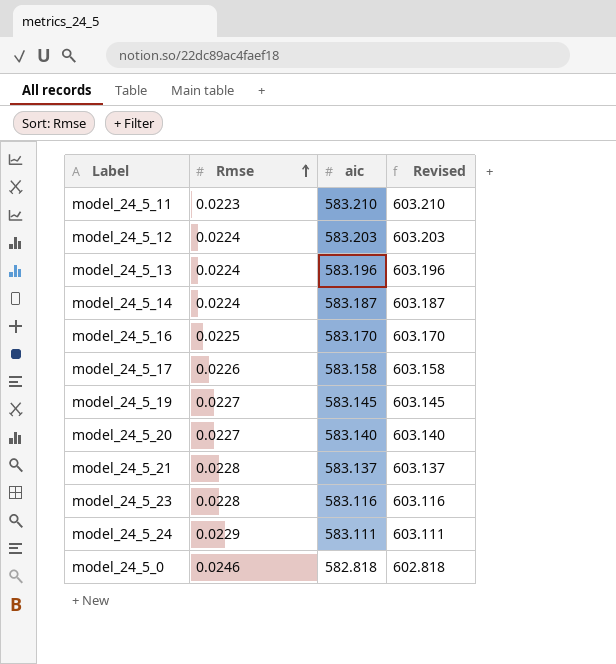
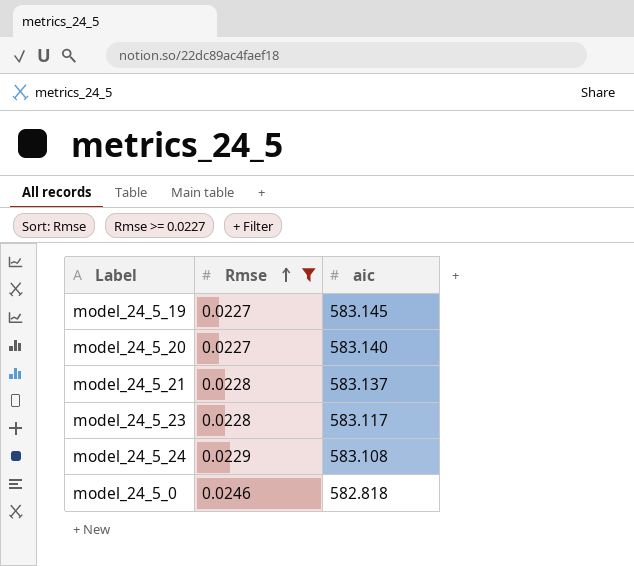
filter: none -> Rmse >= 0.0227
column Revised | formula: [aic] + 20 -> none
model_24_5_23 | aic: 583.116 -> 583.117
model_24_5_24 | aic: 583.111 -> 583.108

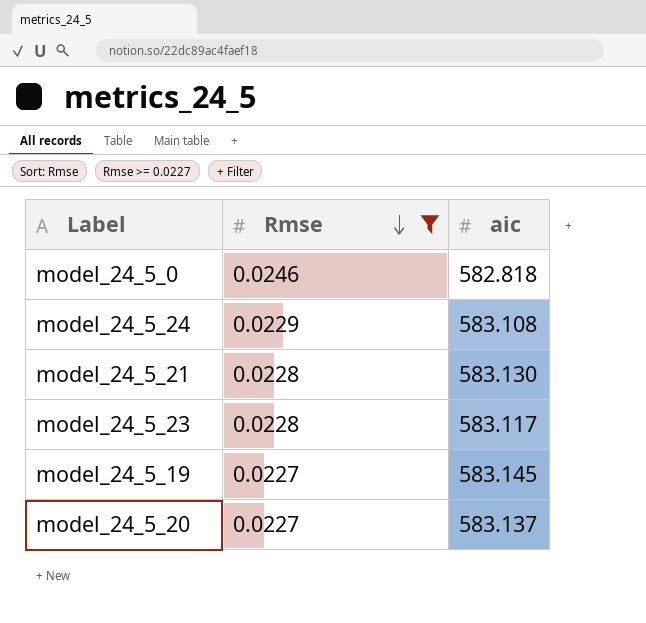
row order: Rmse ascending -> Rmse descending
model_24_5_21 | aic: 583.137 -> 583.130
model_24_5_20 | aic: 583.140 -> 583.137

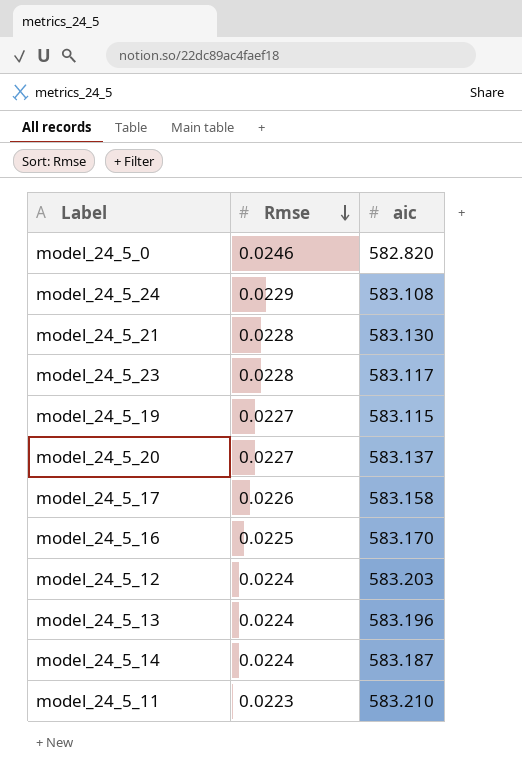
filter: Rmse >= 0.0227 -> none
model_24_5_0 | aic: 582.818 -> 582.820
model_24_5_19 | aic: 583.145 -> 583.115

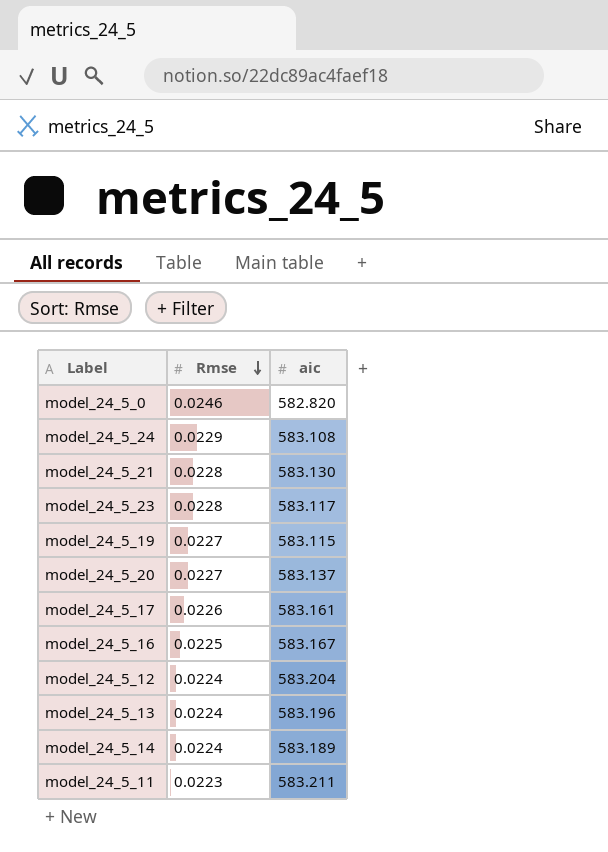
model_24_5_17 | aic: 583.158 -> 583.161
model_24_5_16 | aic: 583.170 -> 583.167
model_24_5_12 | aic: 583.203 -> 583.204
model_24_5_14 | aic: 583.187 -> 583.189
model_24_5_11 | aic: 583.210 -> 583.211

